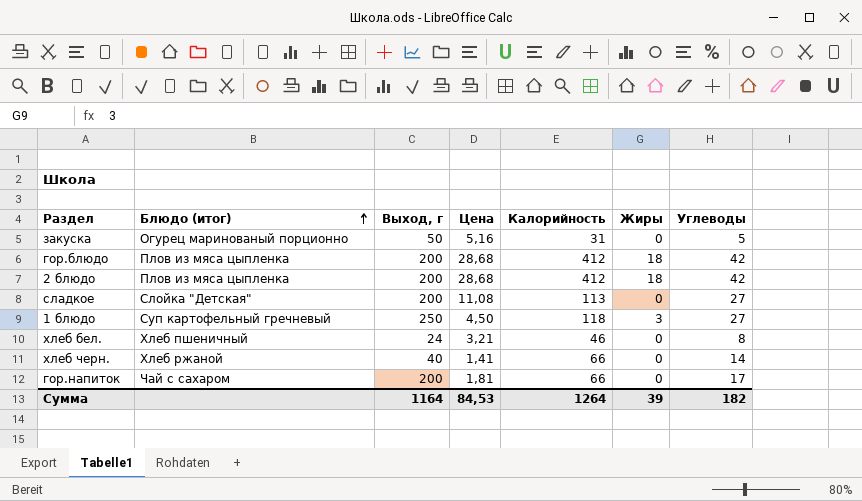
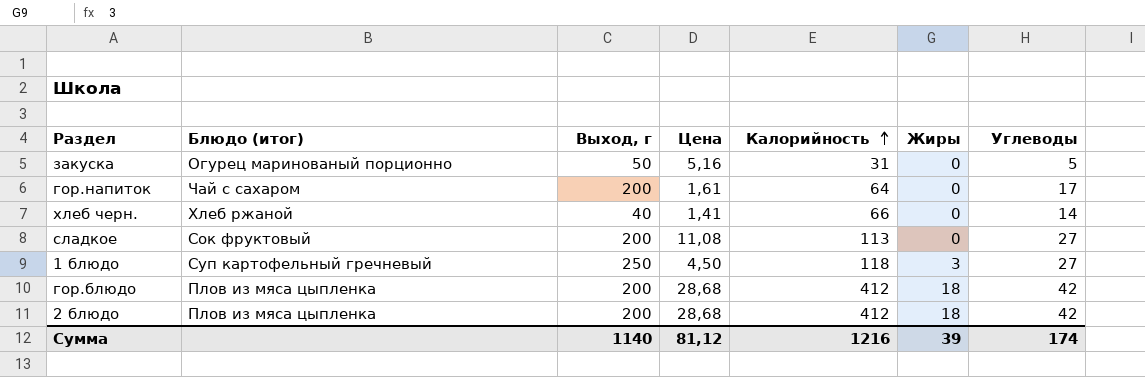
row order: Блюдо (итог) ascending -> Калорийность ascending
row хлеб бел.: Хлеб пшеничный | 24 | 3,21 | 46 | 0 | 8 -> none
гор.напиток | Цена: 1,81 -> 1,61
гор.напиток | Калорийность: 66 -> 64
сладкое | Блюдо (итог): Слойка "Детская" -> Сок фруктовый
Сумма | Выход, г: 1164 -> 1140
Сумма | Цена: 84,53 -> 81,12
Сумма | Калорийность: 1264 -> 1216
Сумма | Углеводы: 182 -> 174

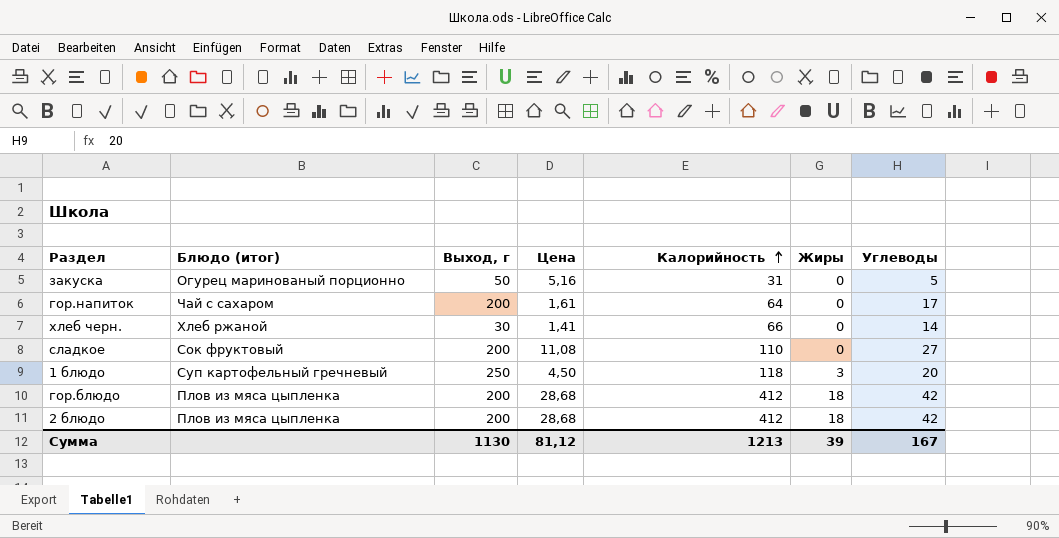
хлеб черн. | Выход, г: 40 -> 30
сладкое | Калорийность: 113 -> 110
1 блюдо | Углеводы: 27 -> 20
Сумма | Выход, г: 1140 -> 1130
Сумма | Калорийность: 1216 -> 1213
Сумма | Углеводы: 174 -> 167

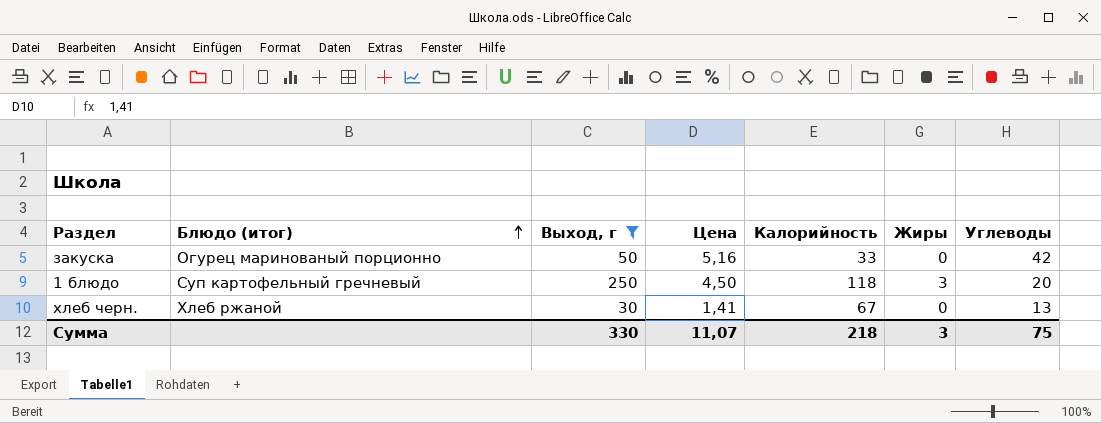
filter: none -> Выход, г != 200
row order: Калорийность ascending -> Блюдо (итог) ascending
закуска | Калорийность: 31 -> 33
закуска | Углеводы: 5 -> 42
хлеб черн. | Калорийность: 66 -> 67
хлеб черн. | Углеводы: 14 -> 13
Сумма | Выход, г: 1130 -> 330
Сумма | Цена: 81,12 -> 11,07
Сумма | Калорийность: 1213 -> 218
Сумма | Жиры: 39 -> 3
Сумма | Углеводы: 167 -> 75

